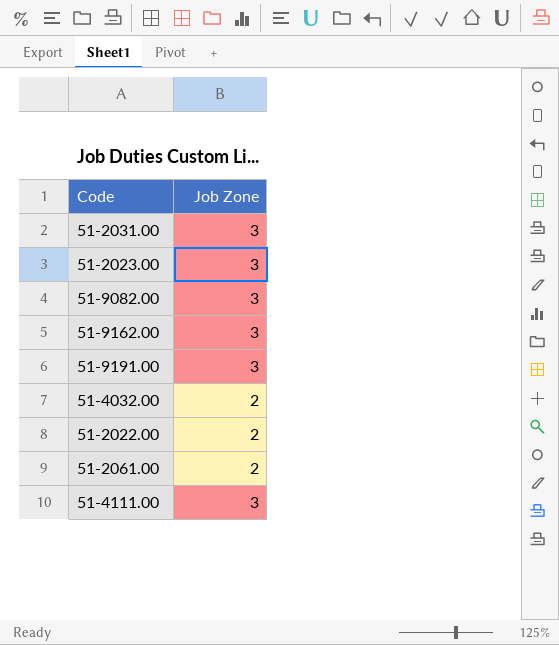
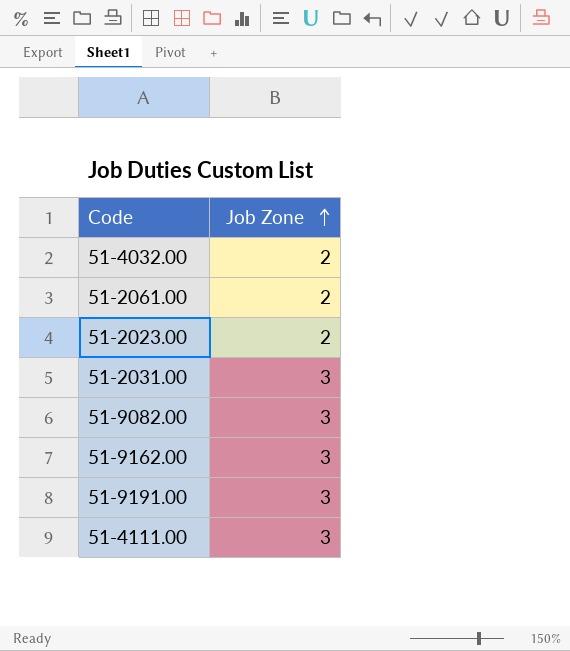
row order: none -> Job Zone ascending
row 51-2022.00: 2 -> none
51-2023.00 | Job Zone: 3 -> 2

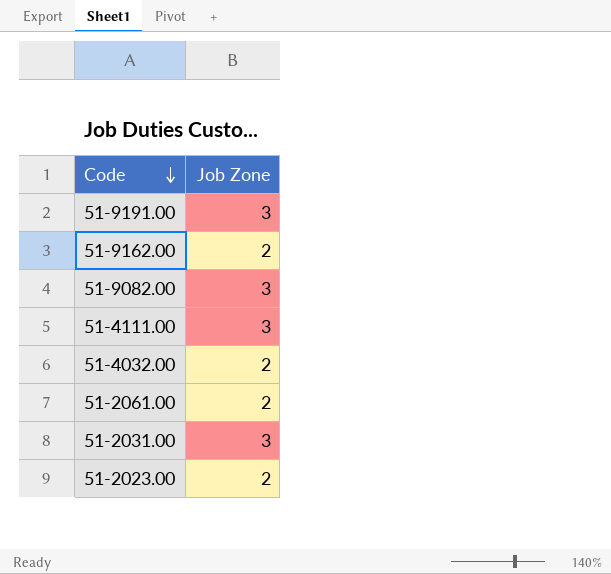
row order: Job Zone ascending -> Code descending
51-9162.00 | Job Zone: 3 -> 2

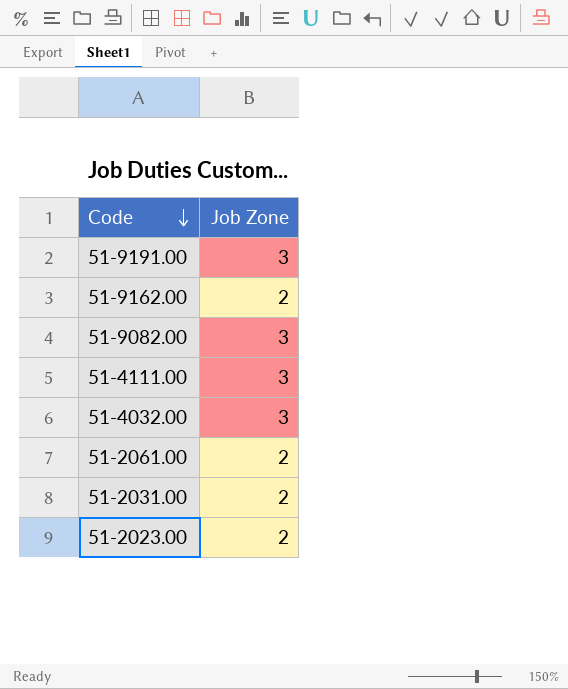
51-4032.00 | Job Zone: 2 -> 3
51-2031.00 | Job Zone: 3 -> 2

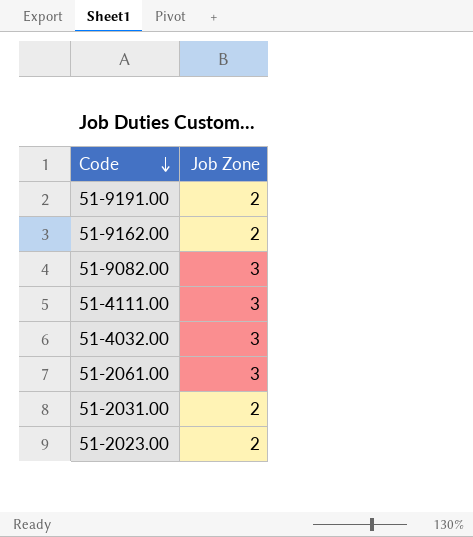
51-9191.00 | Job Zone: 3 -> 2
51-2061.00 | Job Zone: 2 -> 3

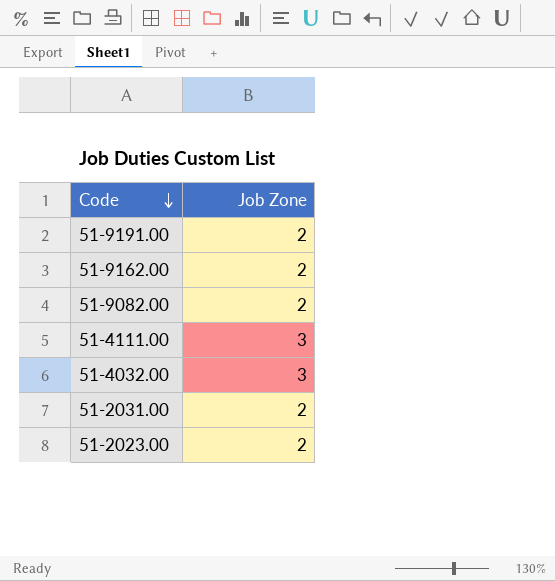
row 51-2061.00: 3 -> none
51-9082.00 | Job Zone: 3 -> 2

